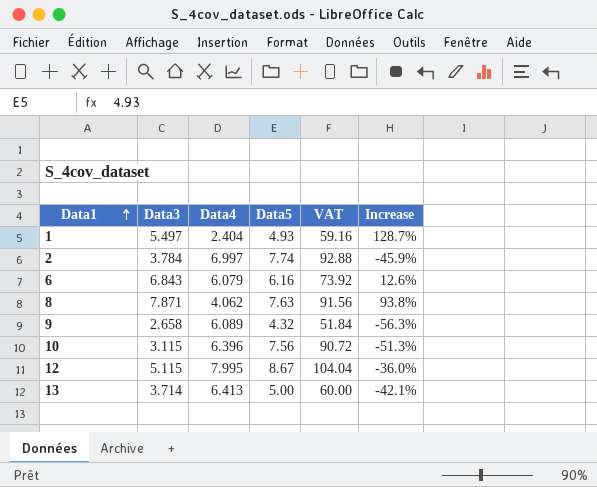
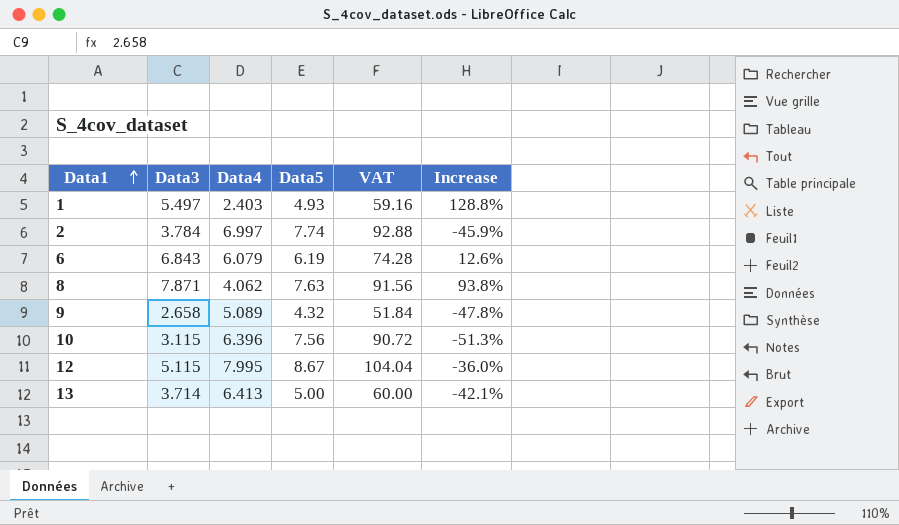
1 | Data4: 2.404 -> 2.403
1 | Increase: 128.7% -> 128.8%
6 | Data5: 6.16 -> 6.19
6 | VAT: 73.92 -> 74.28
9 | Data4: 6.089 -> 5.089
9 | Increase: -56.3% -> -47.8%

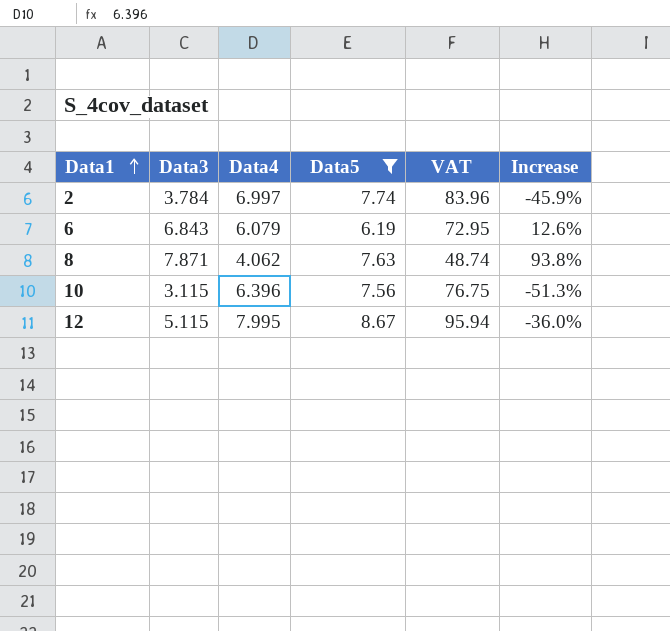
filter: none -> Data5 >= 6.19
column VAT | formula: [Data5] * 12 -> [Data4] * 12

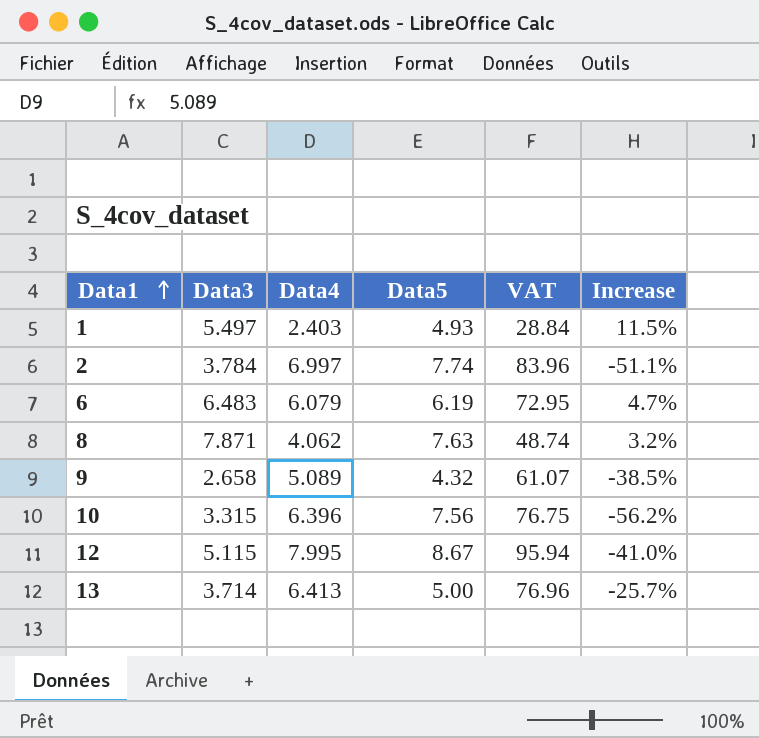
filter: Data5 >= 6.19 -> none
column Increase | formula: ([Data3] - [Data4]) / [Data4] -> ([Data3] - [Data5]) / [Data5]
6 | Data3: 6.843 -> 6.483
10 | Data3: 3.115 -> 3.315

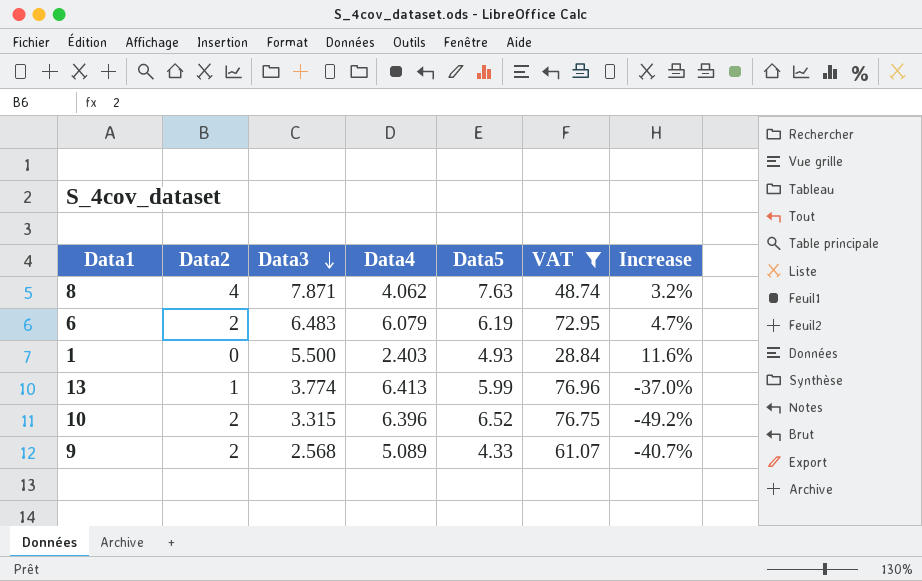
filter: none -> VAT <= 76.96
row order: Data1 ascending -> Data3 descending
column Data2 | position: none -> 2
1 | Data3: 5.497 -> 5.500
1 | Increase: 11.5% -> 11.6%
13 | Data3: 3.714 -> 3.774
13 | Data5: 5.00 -> 5.99
13 | Increase: -25.7% -> -37.0%
10 | Data5: 7.56 -> 6.52
10 | Increase: -56.2% -> -49.2%
9 | Data3: 2.658 -> 2.568
9 | Data5: 4.32 -> 4.33
9 | Increase: -38.5% -> -40.7%

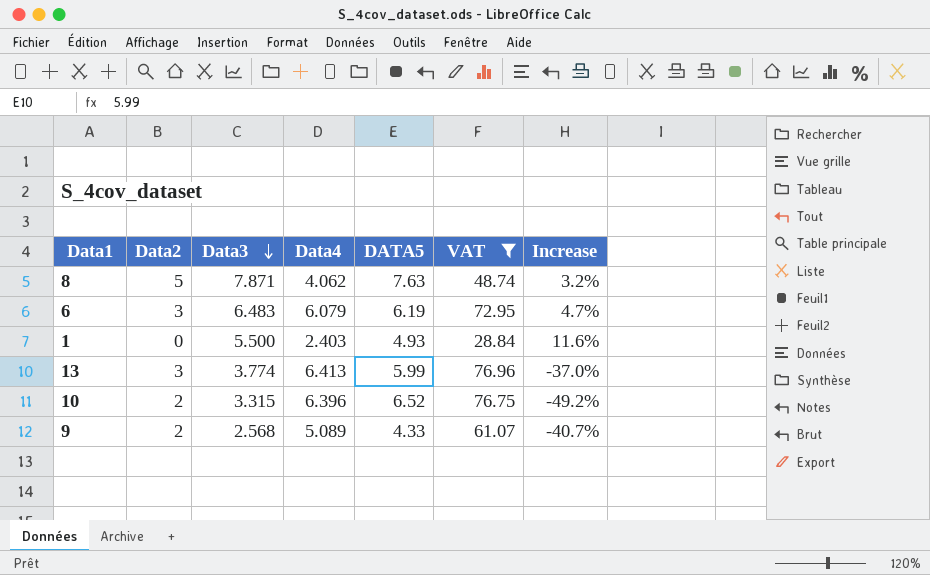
column name: Data5 -> DATA5
8 | Data2: 4 -> 5
6 | Data2: 2 -> 3
13 | Data2: 1 -> 3

